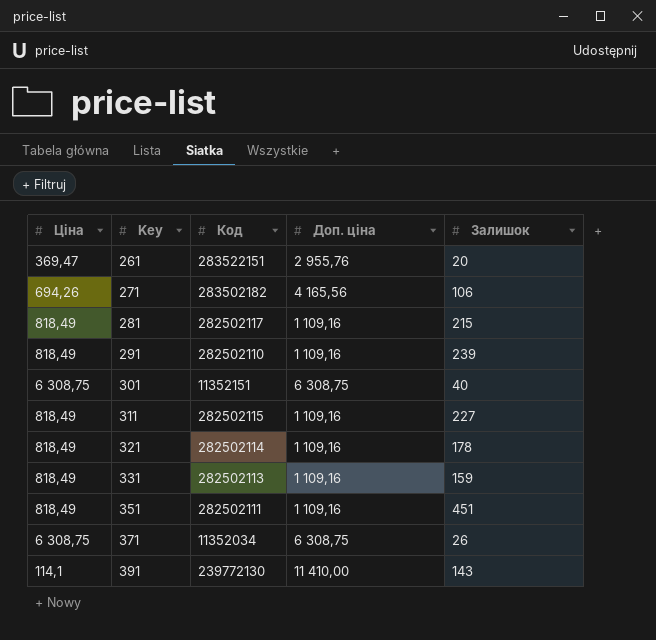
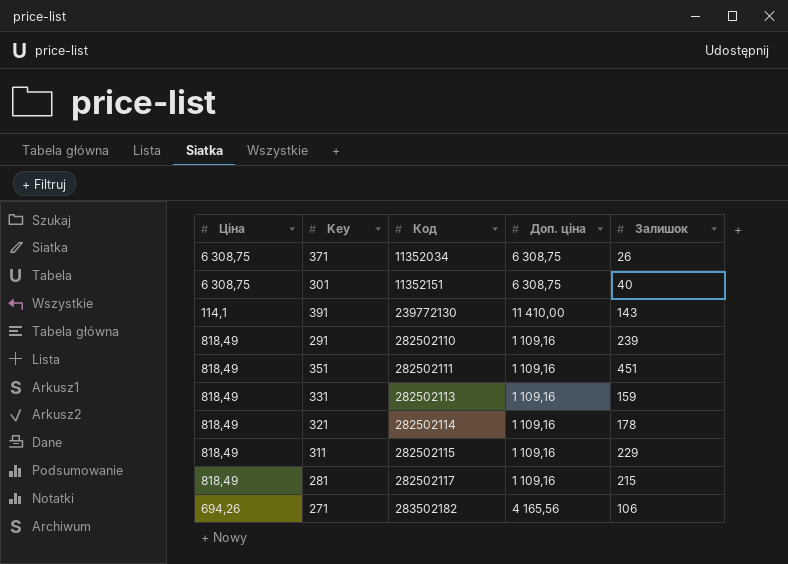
row order: Key ascending -> Код ascending
row 261: 369,47 | 283522151 | 2 955,76 | 20 -> none
311 | Залишок: 227 -> 229

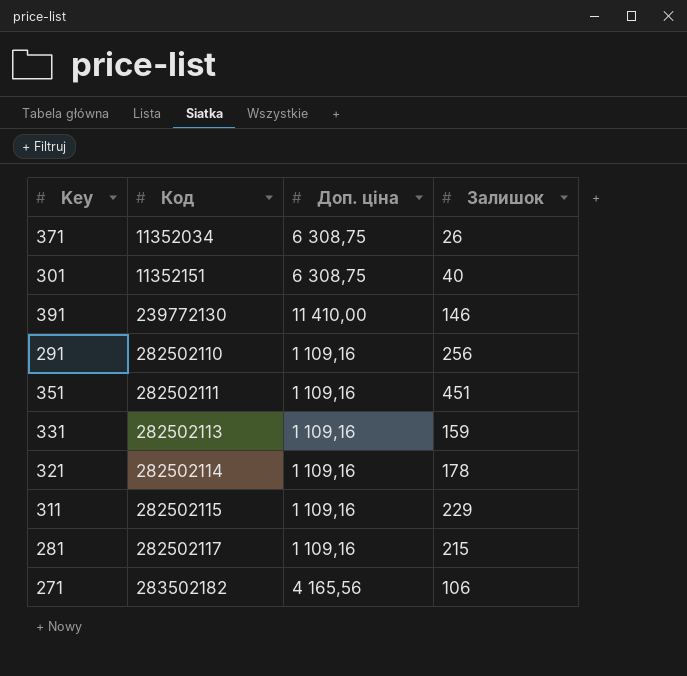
column Ціна | position: 1 -> none
391 | Залишок: 143 -> 146
291 | Залишок: 239 -> 256

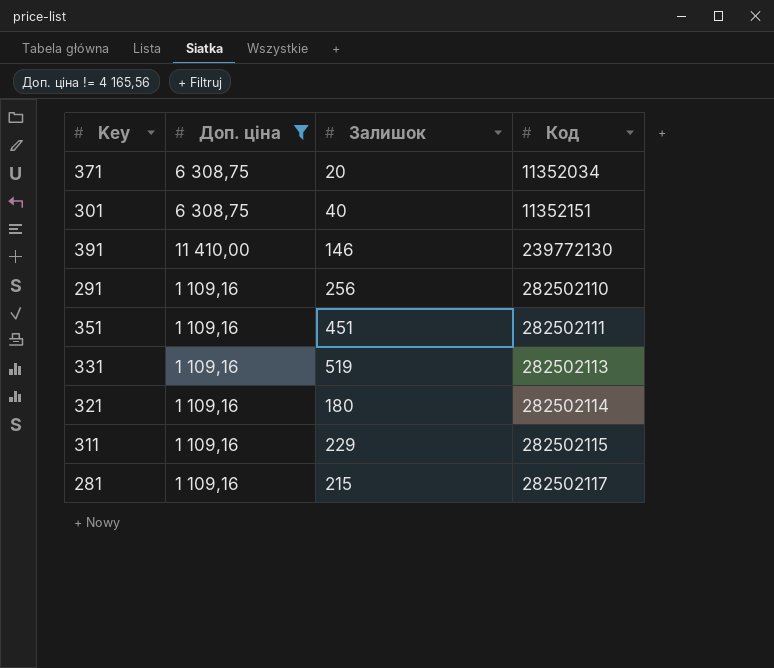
filter: none -> Доп. ціна != 4 165,56
column Код | position: 2 -> 4
371 | Залишок: 26 -> 20
331 | Залишок: 159 -> 519
321 | Залишок: 178 -> 180

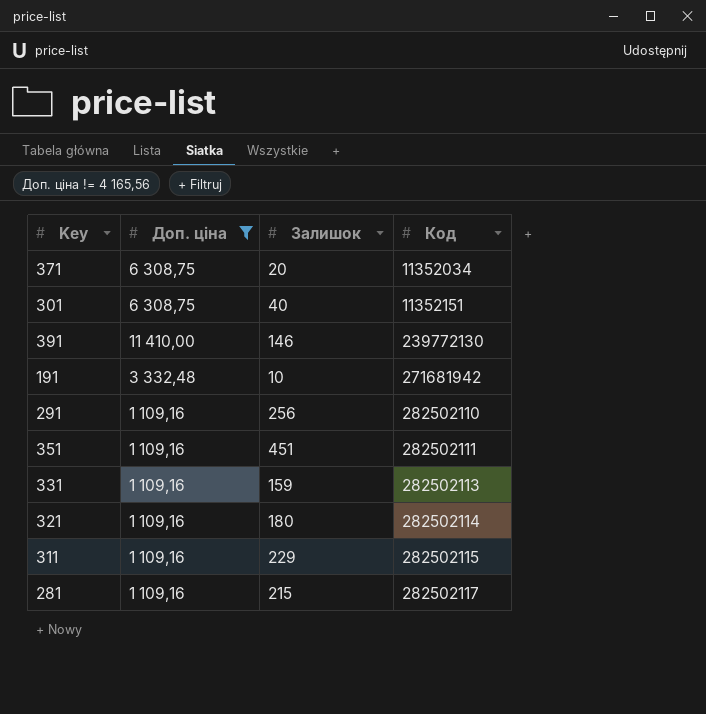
row 191: none -> 3 332,48 | 10 | 271681942
331 | Залишок: 519 -> 159

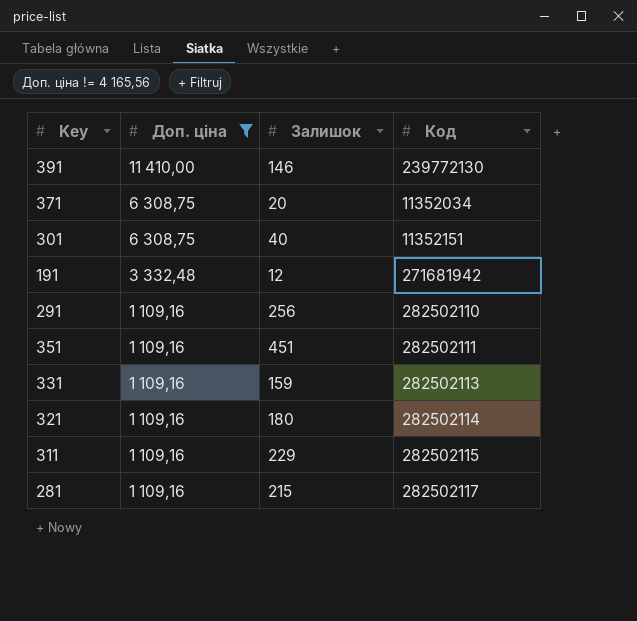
row order: Код ascending -> Доп. ціна descending
191 | Залишок: 10 -> 12

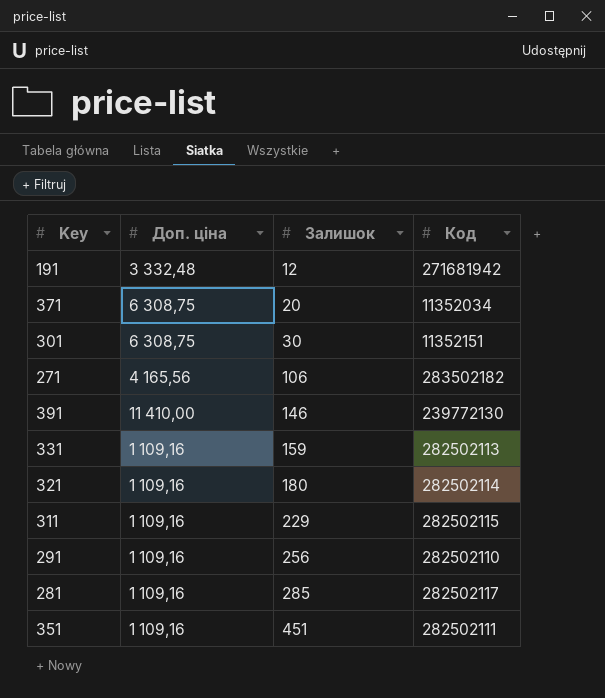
filter: Доп. ціна != 4 165,56 -> none
row order: Доп. ціна descending -> Залишок ascending
301 | Залишок: 40 -> 30
281 | Залишок: 215 -> 285

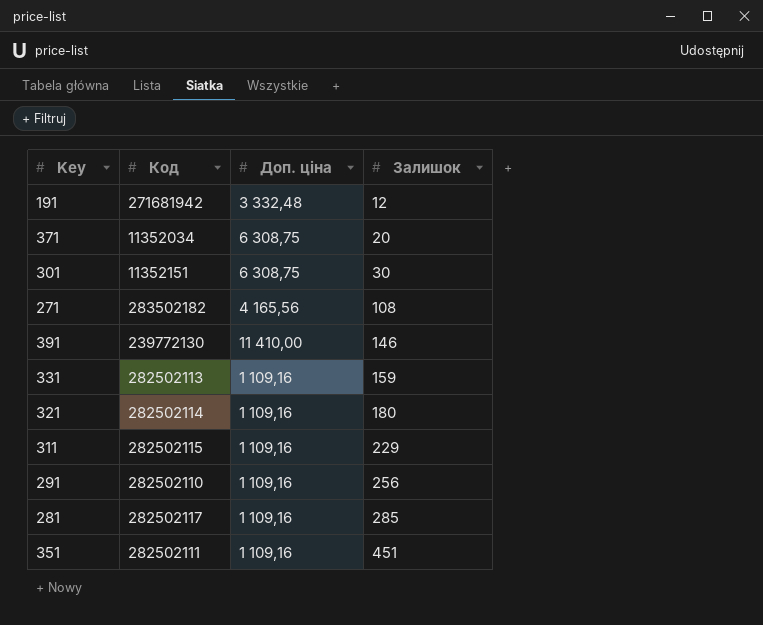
column Код | position: 4 -> 2
271 | Залишок: 106 -> 108

